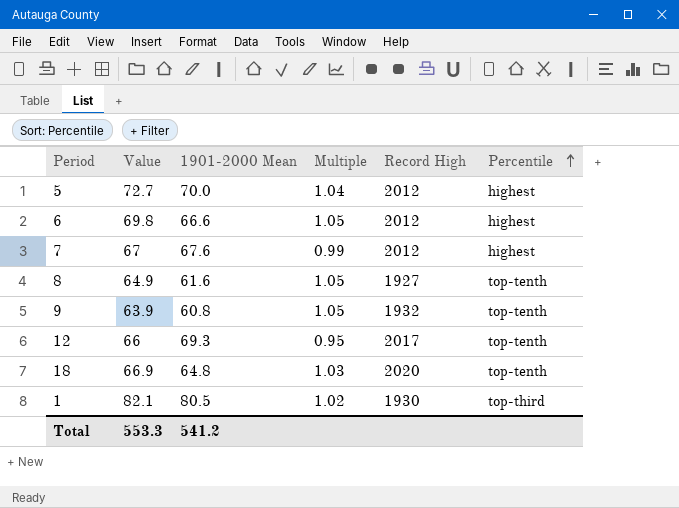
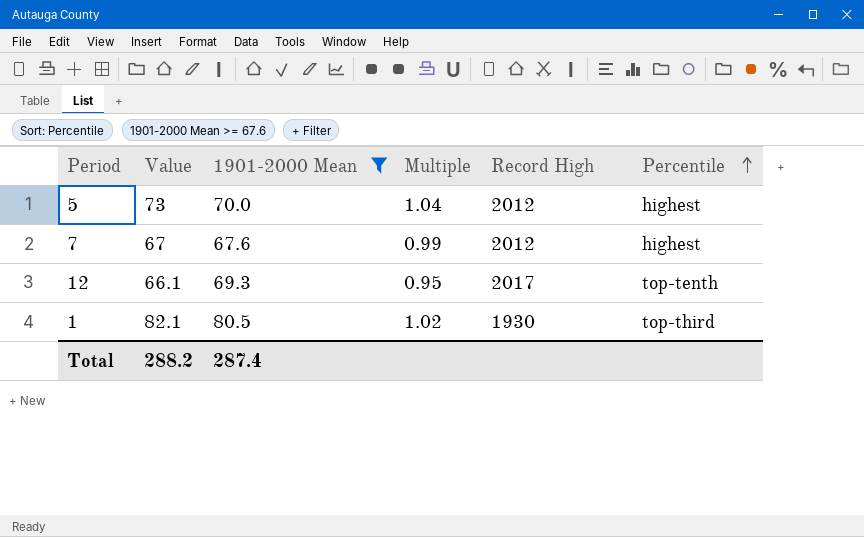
filter: none -> 1901-2000 Mean >= 67.6
5 | Value: 72.7 -> 73
12 | Value: 66 -> 66.1
Total | Value: 553.3 -> 288.2
Total | 1901-2000 Mean: 541.2 -> 287.4

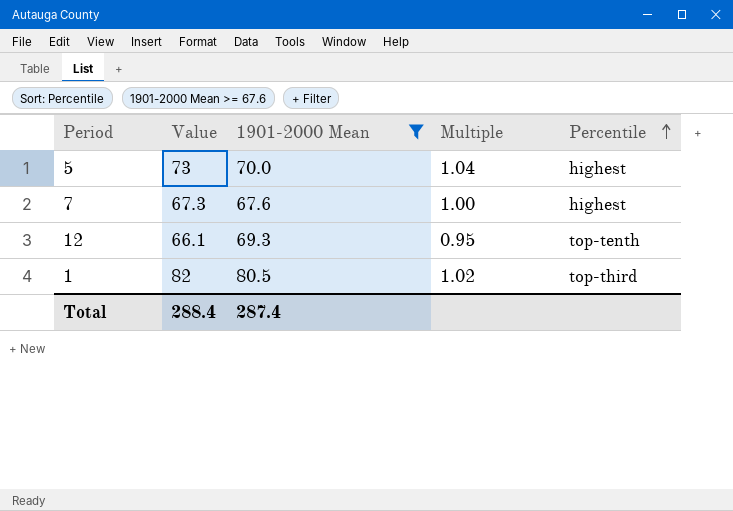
column Record High | position: 5 -> none
7 | Value: 67 -> 67.3
7 | Multiple: 0.99 -> 1.00
1 | Value: 82.1 -> 82
Total | Value: 288.2 -> 288.4

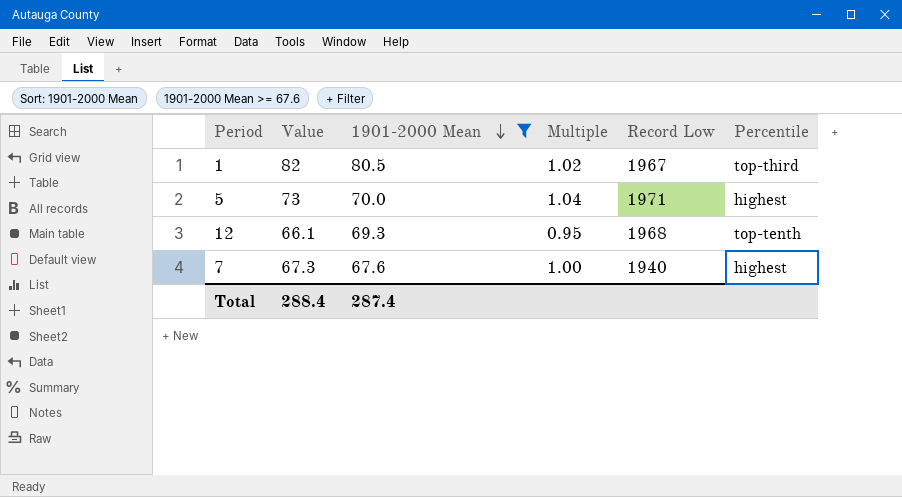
row order: Percentile ascending -> 1901-2000 Mean descending
column Record Low | position: none -> 5

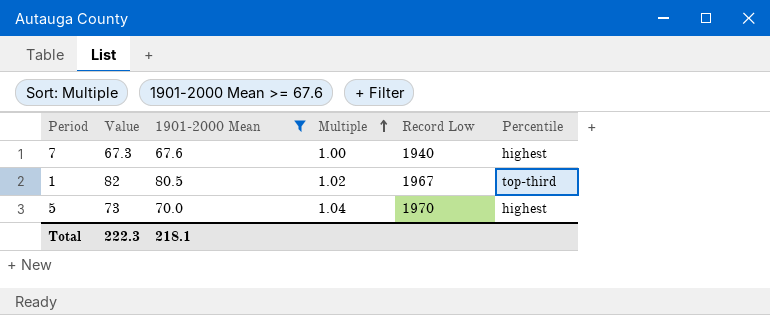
row order: 1901-2000 Mean descending -> Multiple ascending
row 12: 66.1 | 69.3 | 0.95 | 1968 | top-tenth -> none
5 | Record Low: 1971 -> 1970
Total | Value: 288.4 -> 222.3
Total | 1901-2000 Mean: 287.4 -> 218.1

